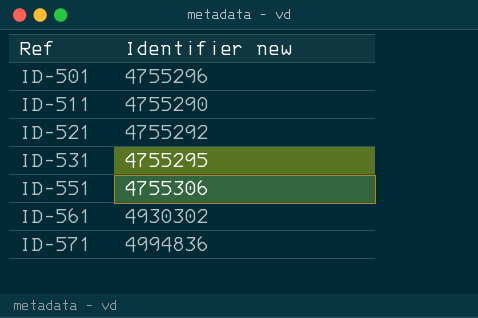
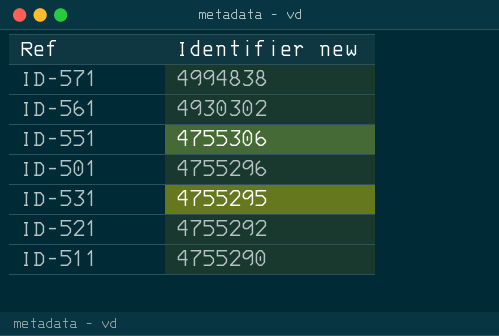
row order: Ref ascending -> Identifier new descending
ID-571 | Identifier new: 4994836 -> 4994838

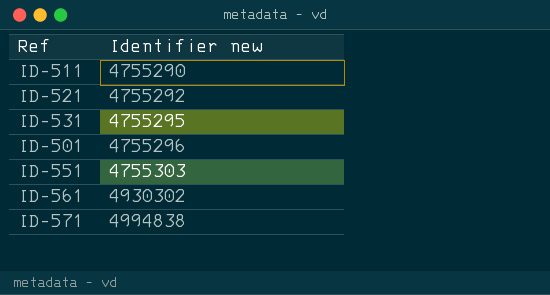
row order: Identifier new descending -> Identifier new ascending
ID-551 | Identifier new: 4755306 -> 4755303

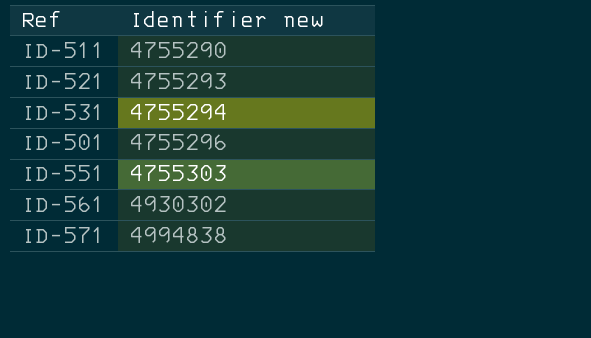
ID-521 | Identifier new: 4755292 -> 4755293
ID-531 | Identifier new: 4755295 -> 4755294

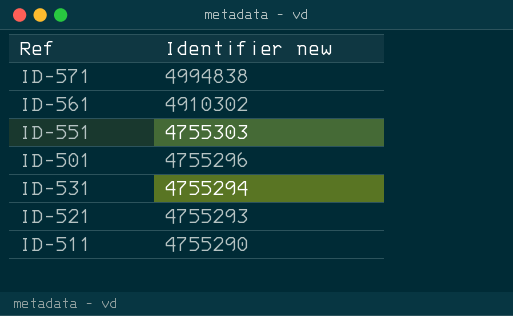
row order: Identifier new ascending -> Identifier new descending
ID-561 | Identifier new: 4930302 -> 4910302

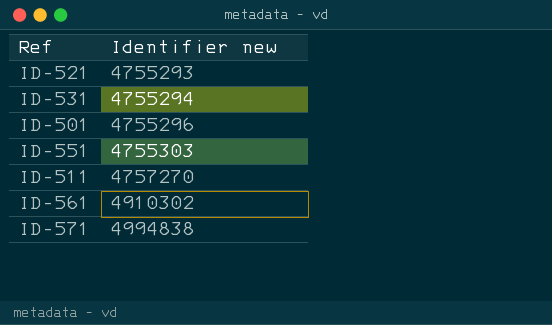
row order: Identifier new descending -> Identifier new ascending
ID-511 | Identifier new: 4755290 -> 4757270

